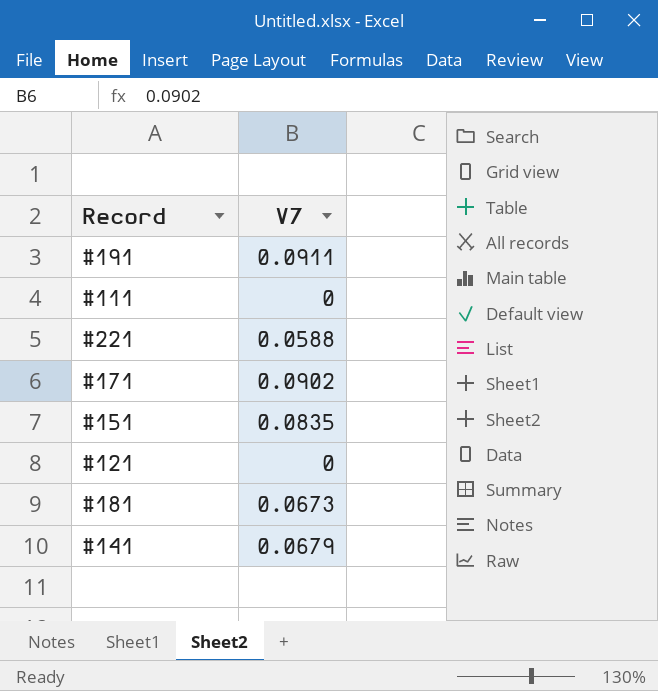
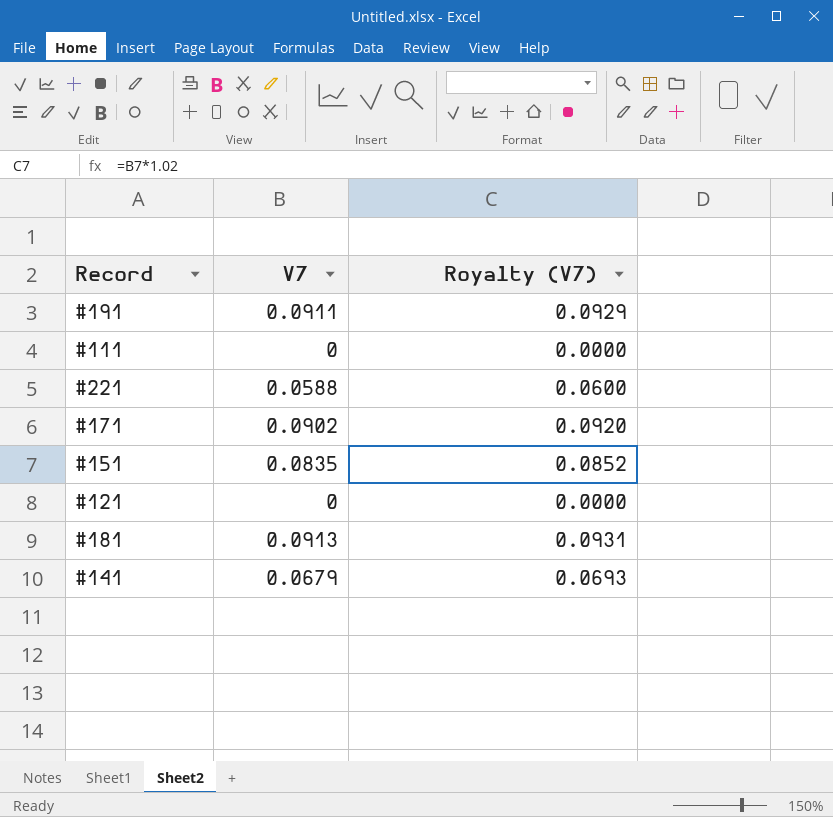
column Royalty (V7) | formula: none -> [V7] * 1.02
#181 | V7: 0.0673 -> 0.0913

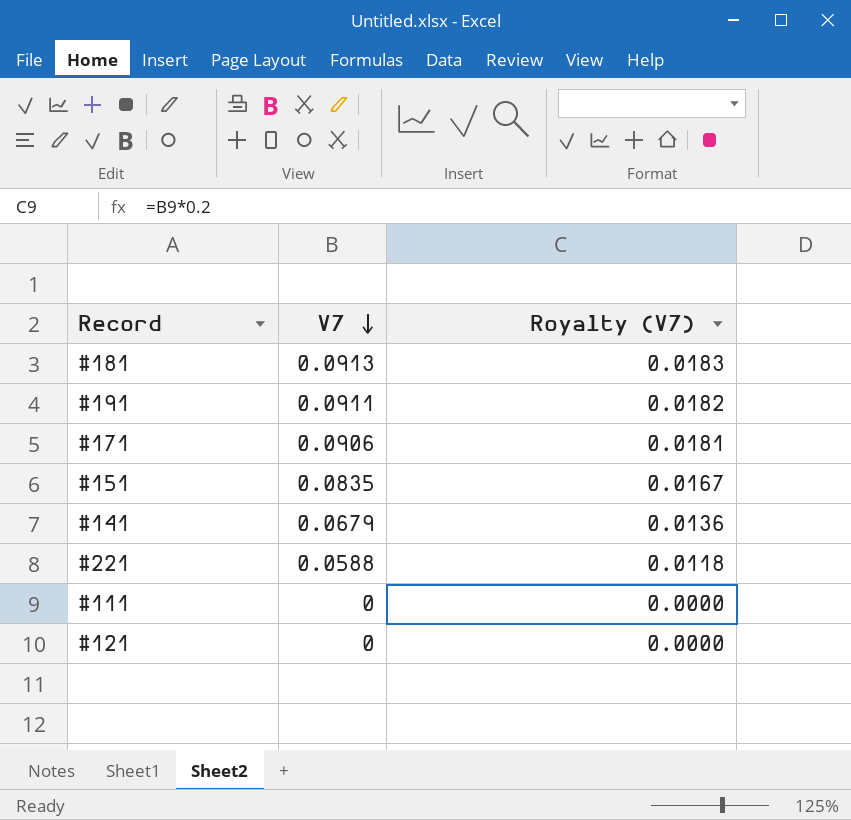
row order: none -> V7 descending
column Royalty (V7) | formula: [V7] * 1.02 -> [V7] * 0.2
#171 | V7: 0.0902 -> 0.0906

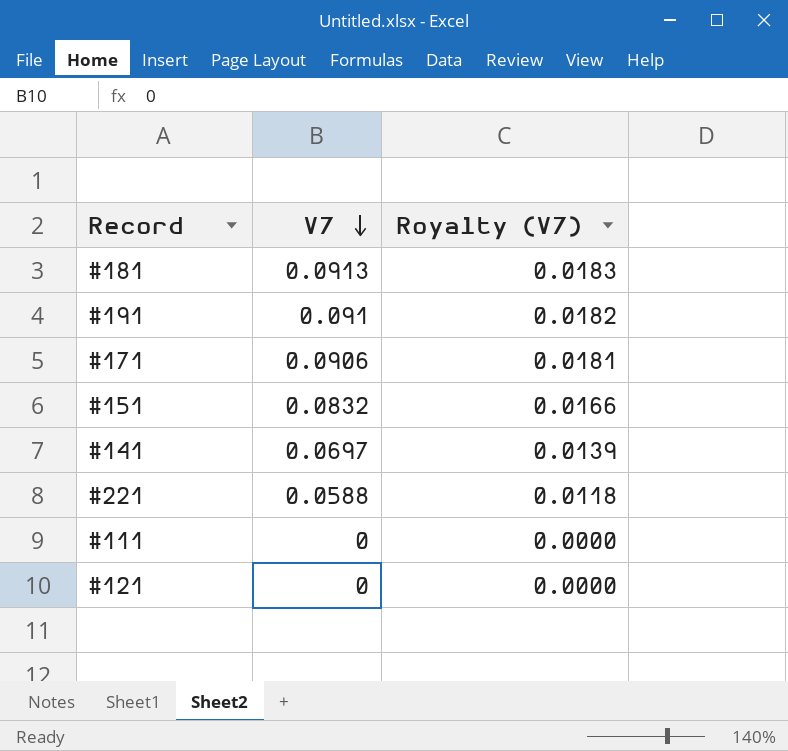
#191 | V7: 0.0911 -> 0.091
#151 | V7: 0.0835 -> 0.0832
#151 | Royalty (V7): 0.0167 -> 0.0166
#141 | V7: 0.0679 -> 0.0697
#141 | Royalty (V7): 0.0136 -> 0.0139

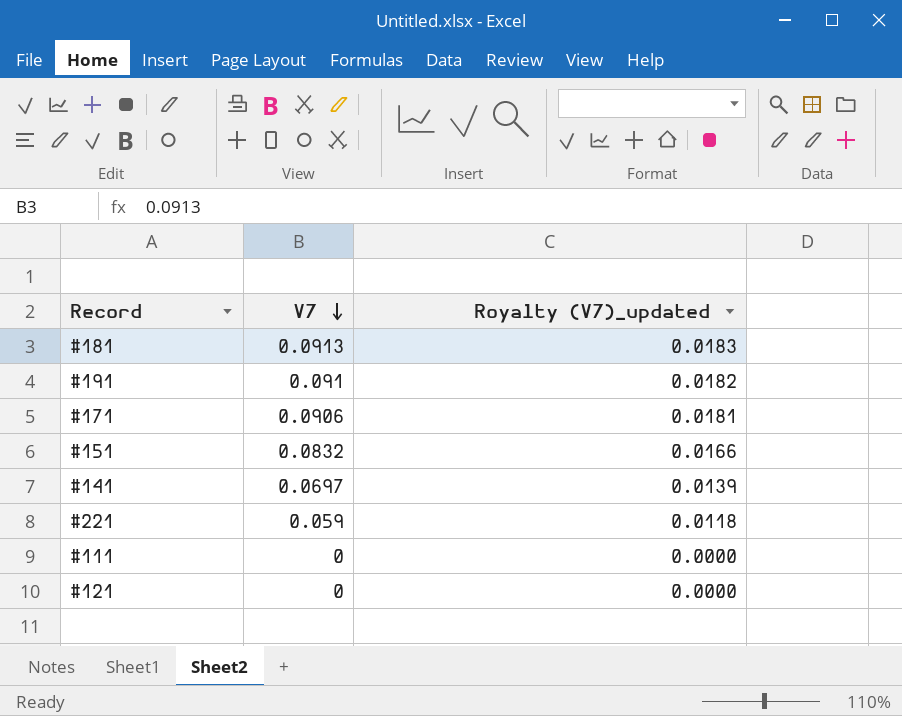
column name: Royalty (V7) -> Royalty (V7)_updated
#221 | V7: 0.0588 -> 0.059

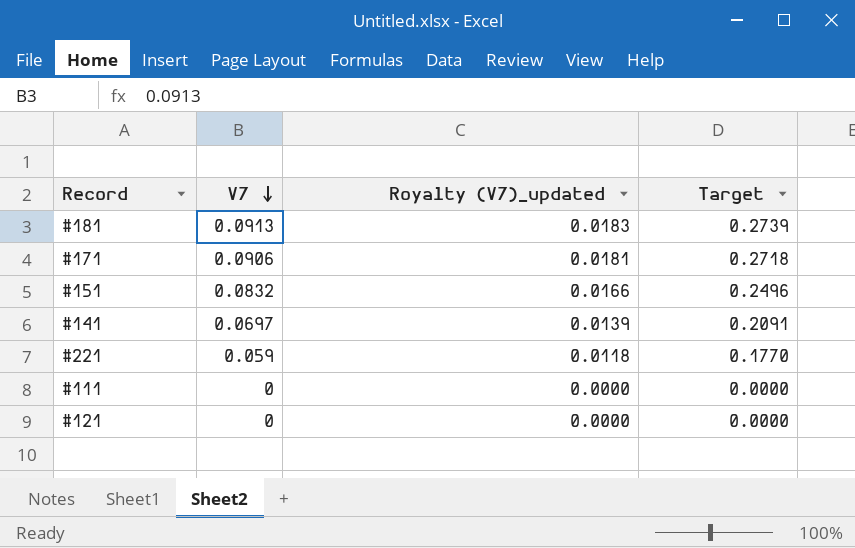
column Target | formula: none -> [V7] * 3
row #191: 0.091 | 0.0182 -> none

